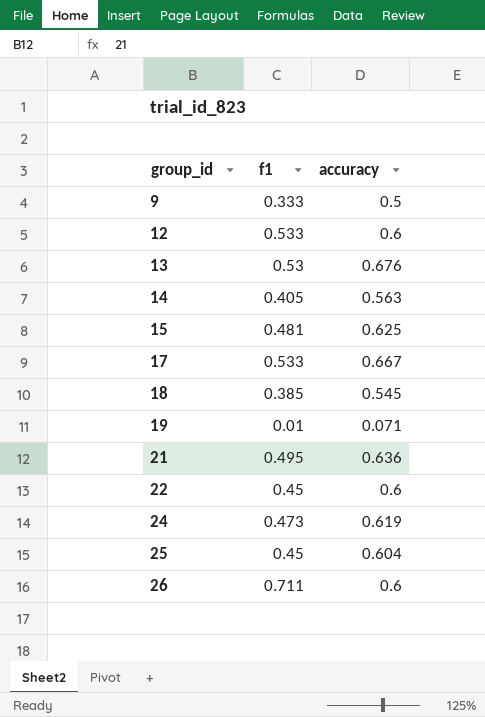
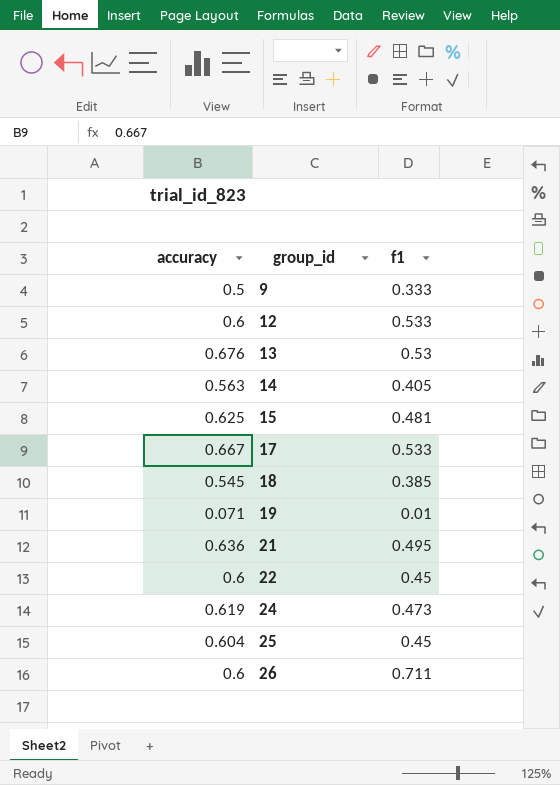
column accuracy | position: 3 -> 1

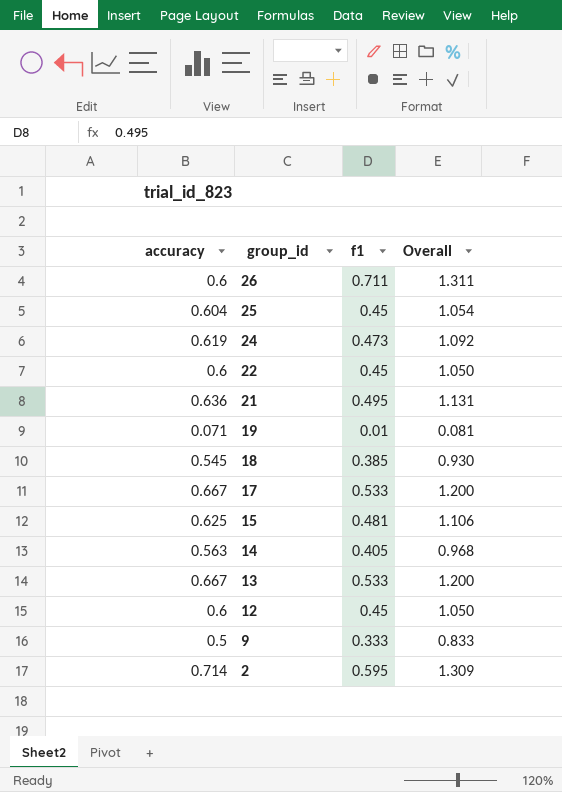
row order: group_id ascending -> group_id descending
column Overall | formula: none -> [accuracy] + [f1]
13 | accuracy: 0.676 -> 0.667
13 | f1: 0.53 -> 0.533
12 | f1: 0.533 -> 0.45
row 2: none -> 0.714 | 0.595 | 1.309

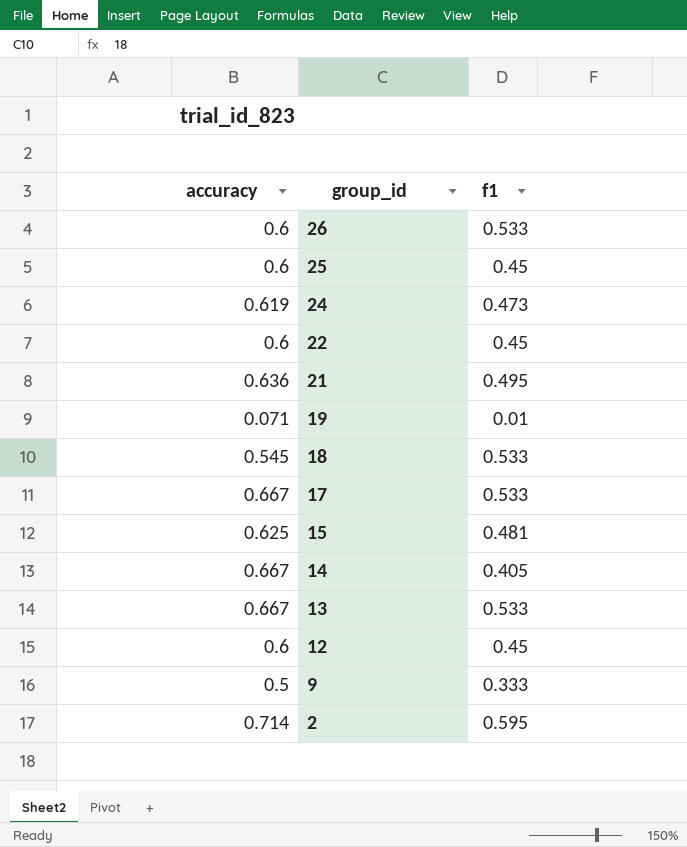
column Overall | formula: [accuracy] + [f1] -> none
26 | f1: 0.711 -> 0.533
25 | accuracy: 0.604 -> 0.6
18 | f1: 0.385 -> 0.533
14 | accuracy: 0.563 -> 0.667

